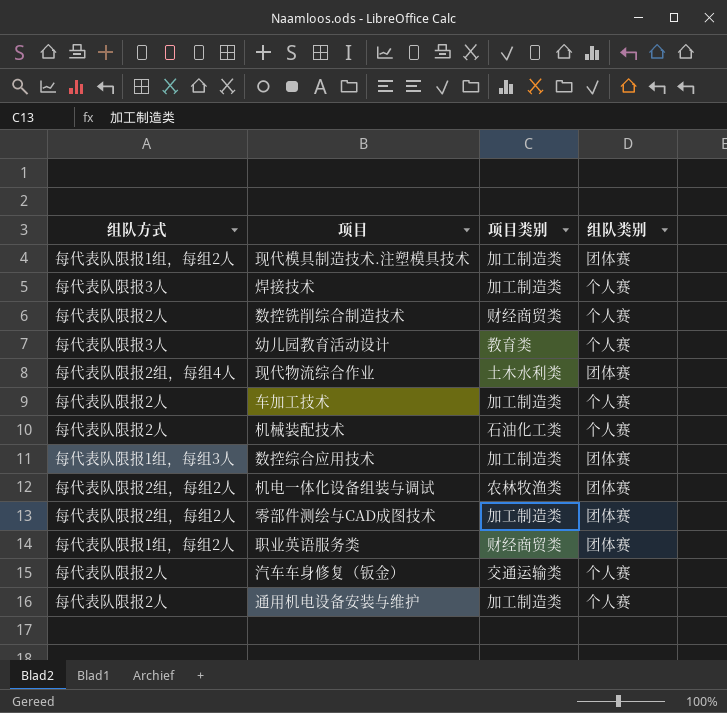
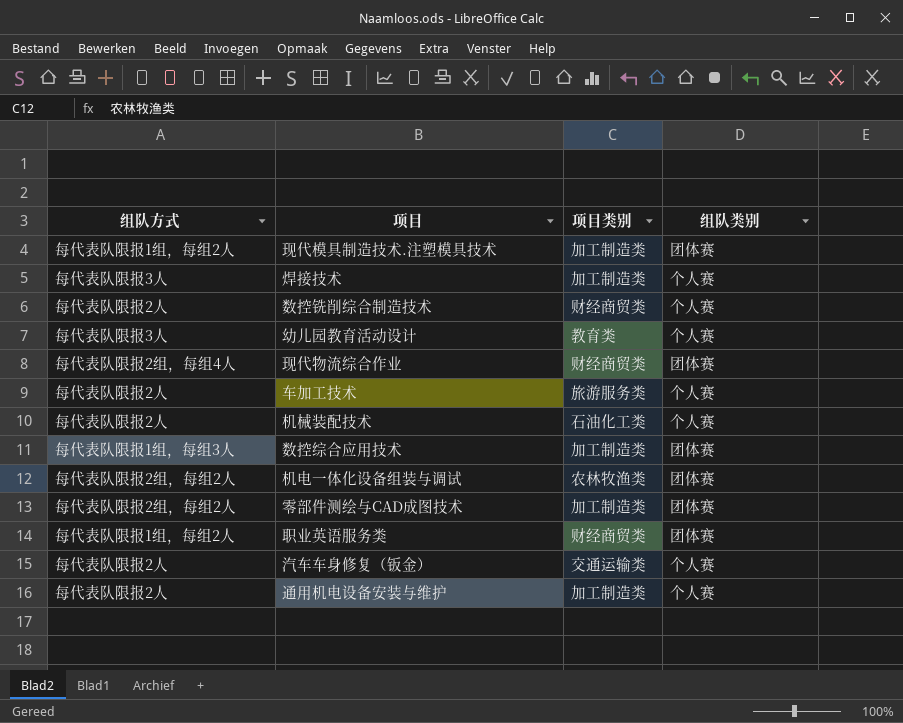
现代物流综合作业 | 项目类别: 土木水利类 -> 财经商贸类
车加工技术 | 项目类别: 加工制造类 -> 旅游服务类

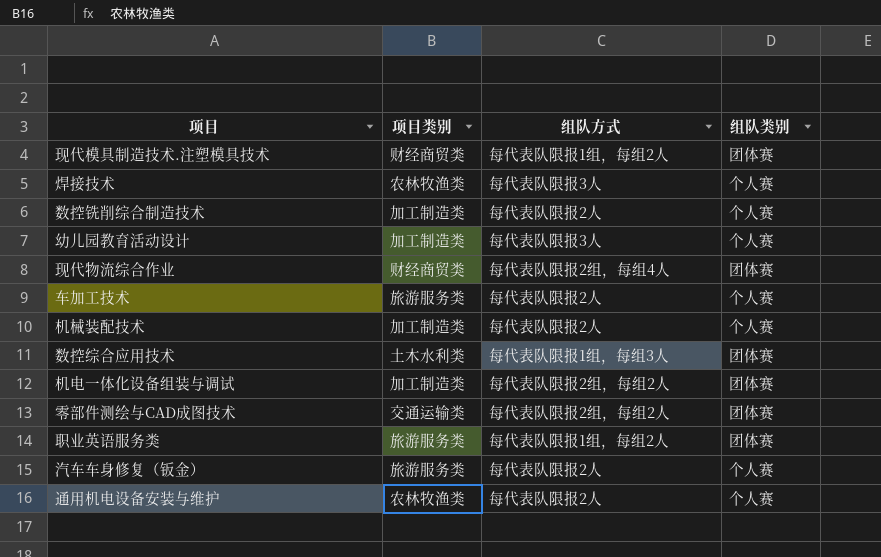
column 组队方式 | position: 1 -> 3
现代模具制造技术.注塑模具技术 | 项目类别: 加工制造类 -> 财经商贸类
焊接技术 | 项目类别: 加工制造类 -> 农林牧渔类
数控铣削综合制造技术 | 项目类别: 财经商贸类 -> 加工制造类
幼儿园教育活动设计 | 项目类别: 教育类 -> 加工制造类
机械装配技术 | 项目类别: 石油化工类 -> 加工制造类
数控综合应用技术 | 项目类别: 加工制造类 -> 土木水利类
机电一体化设备组装与调试 | 项目类别: 农林牧渔类 -> 加工制造类
零部件测绘与CAD成图技术 | 项目类别: 加工制造类 -> 交通运输类
职业英语服务类 | 项目类别: 财经商贸类 -> 旅游服务类
汽车车身修复（钣金） | 项目类别: 交通运输类 -> 旅游服务类
通用机电设备安装与维护 | 项目类别: 加工制造类 -> 农林牧渔类

